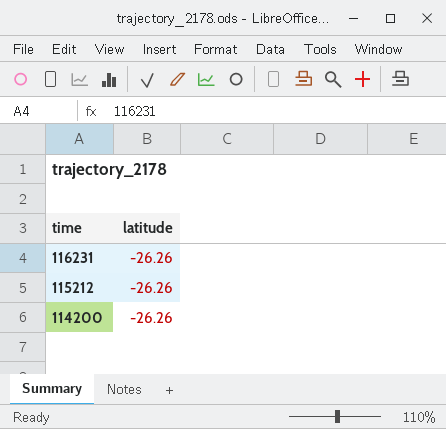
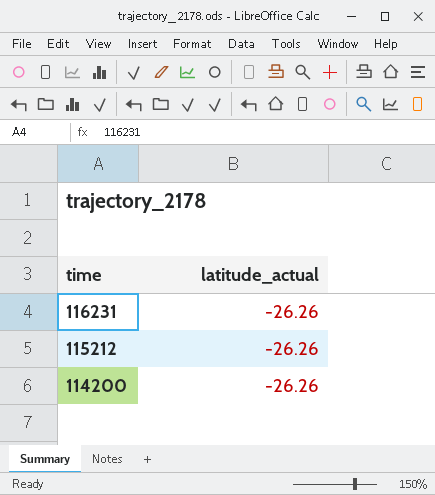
column name: latitude -> latitude_actual

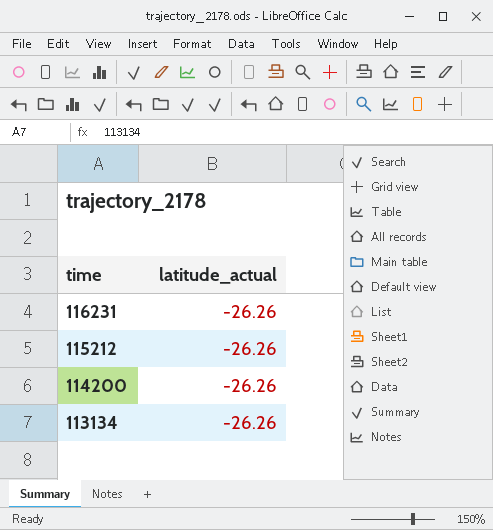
row 113134: none -> -26.26

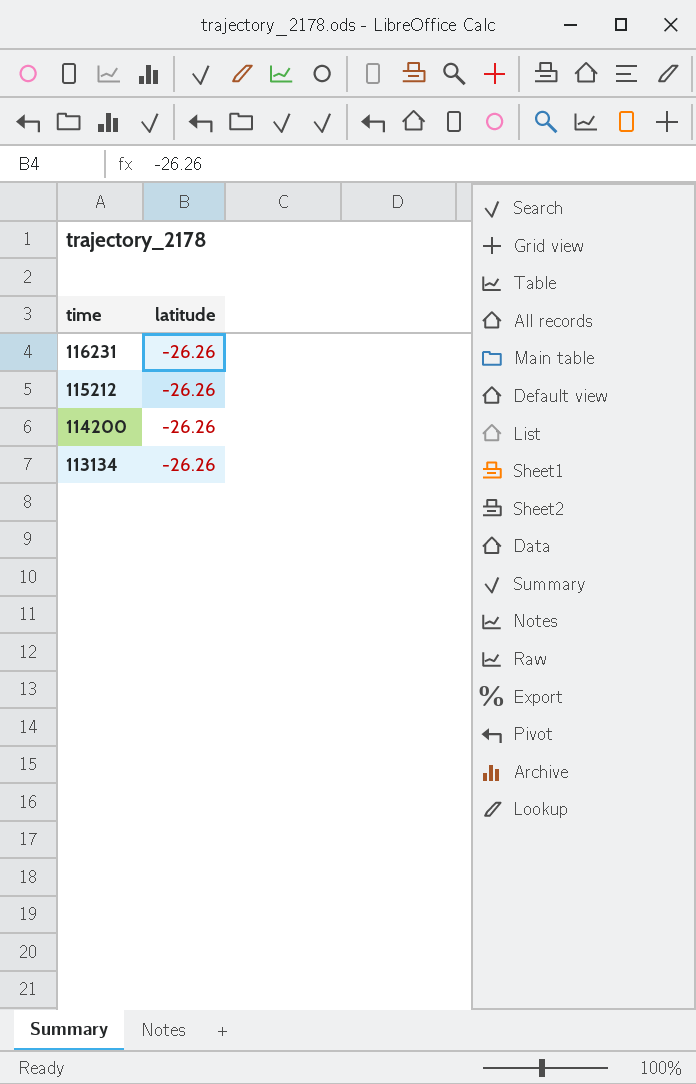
column name: latitude_actual -> latitude

